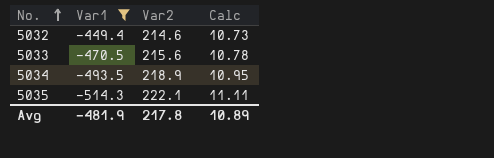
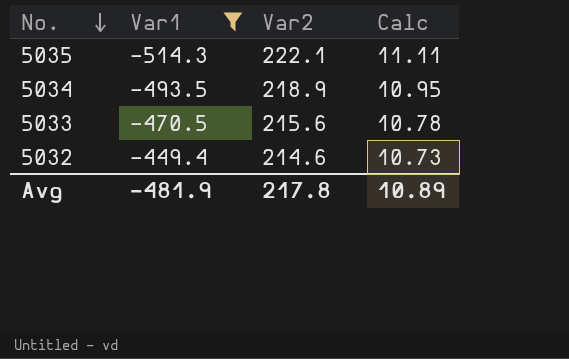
row order: No. ascending -> No. descending

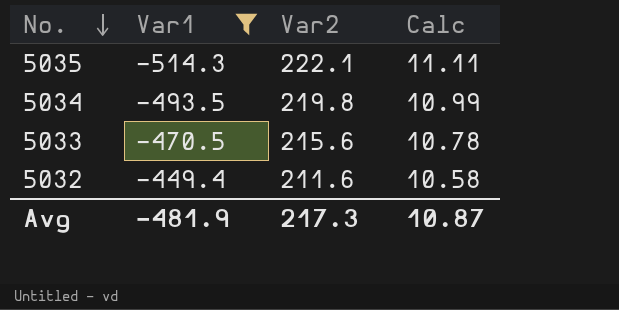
5034 | Var2: 218.9 -> 219.8
5034 | Calc: 10.95 -> 10.99
5032 | Var2: 214.6 -> 211.6
5032 | Calc: 10.73 -> 10.58
Avg | Var2: 217.8 -> 217.3
Avg | Calc: 10.89 -> 10.87

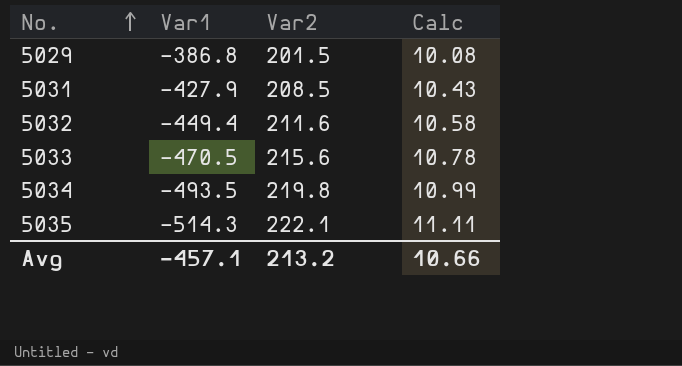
filter: Var1 <= -449.4 -> none
row order: No. descending -> No. ascending
Avg | Var1: -481.9 -> -457.1
Avg | Var2: 217.3 -> 213.2
Avg | Calc: 10.87 -> 10.66

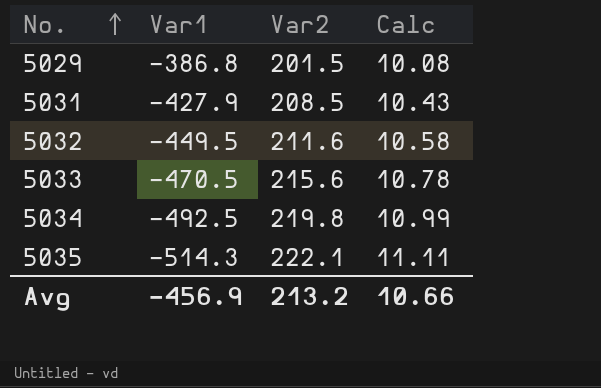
5032 | Var1: -449.4 -> -449.5
5034 | Var1: -493.5 -> -492.5
Avg | Var1: -457.1 -> -456.9

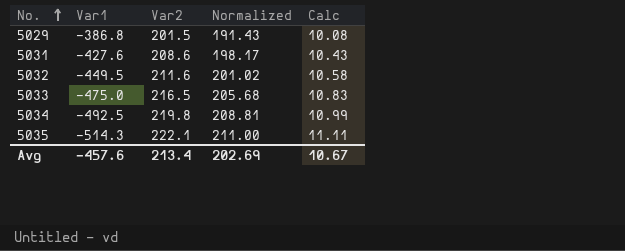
column Normalized | formula: none -> [Var2] * 0.95
5031 | Var1: -427.9 -> -427.6
5031 | Var2: 208.5 -> 208.6
5033 | Var1: -470.5 -> -475.0
5033 | Var2: 215.6 -> 216.5
5033 | Calc: 10.78 -> 10.83
Avg | Var1: -456.9 -> -457.6
Avg | Var2: 213.2 -> 213.4
Avg | Calc: 10.66 -> 10.67

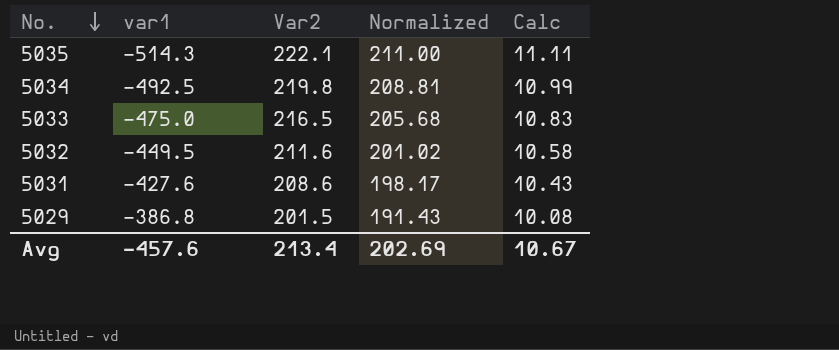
row order: No. ascending -> No. descending
column name: Var1 -> var1

